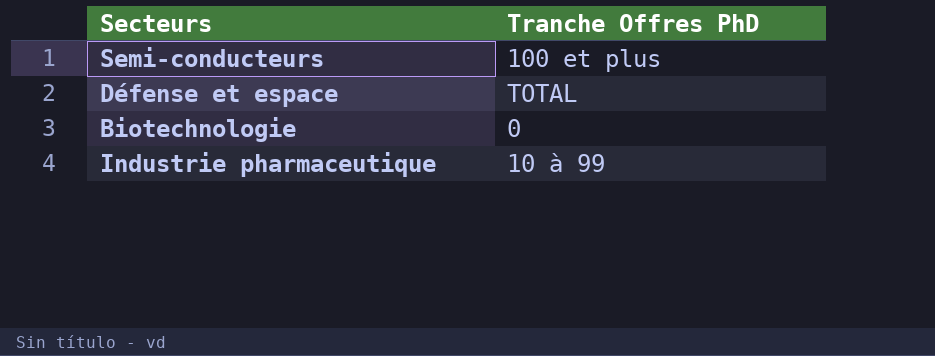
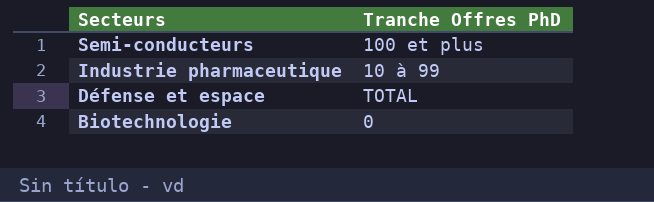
row order: none -> Secteurs descending

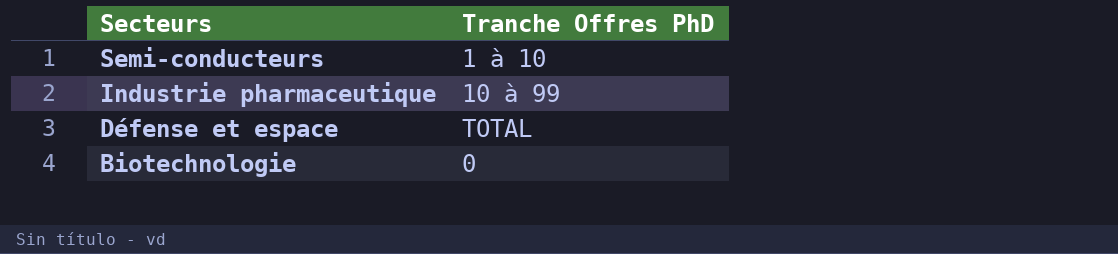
Semi-conducteurs | Tranche Offres PhD: 100 et plus -> 1 à 10

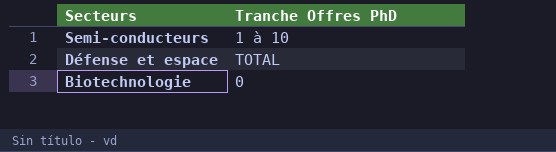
row Industrie pharmaceutique: 10 à 99 -> none

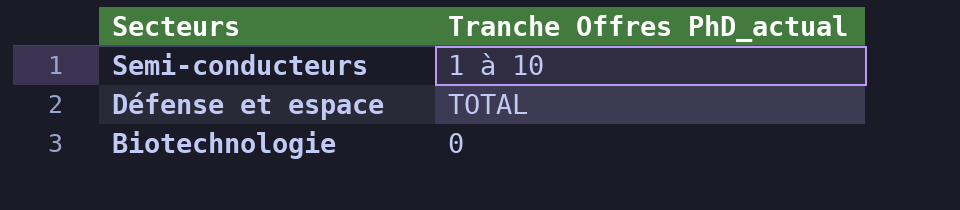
column name: Tranche Offres PhD -> Tranche Offres PhD_actual

